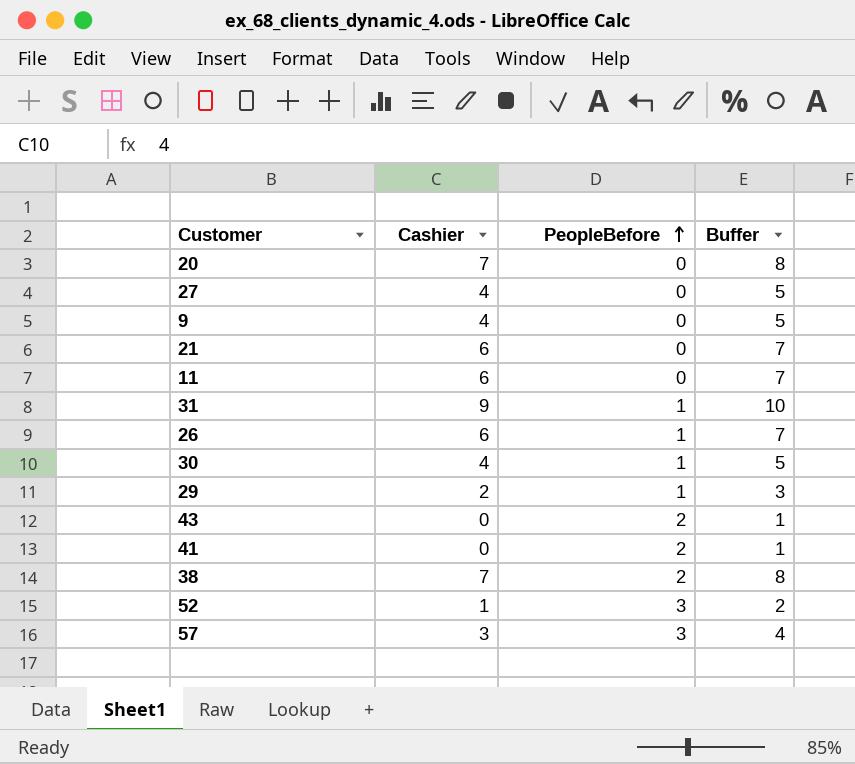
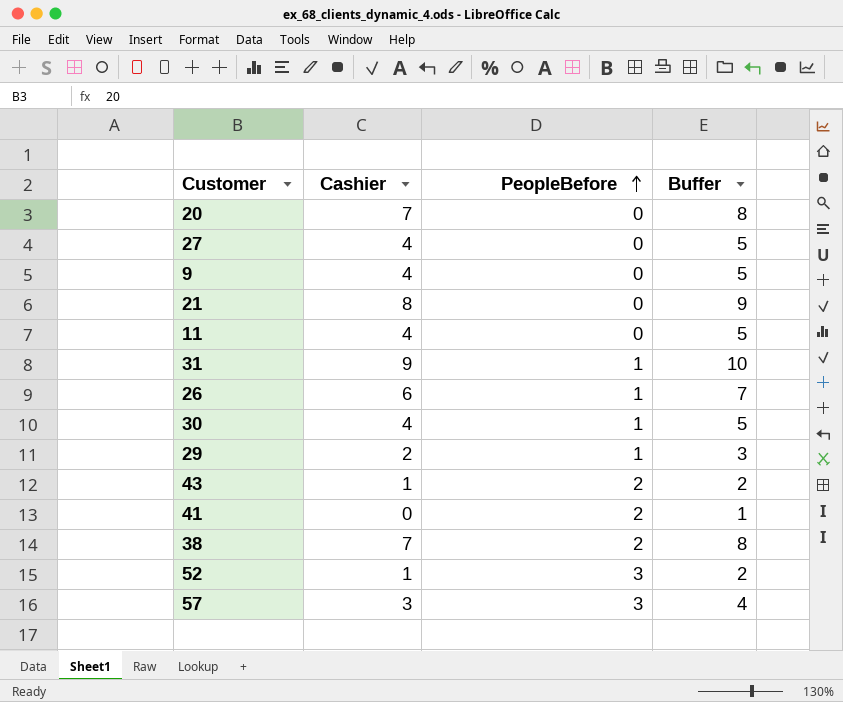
21 | Cashier: 6 -> 8
21 | Buffer: 7 -> 9
11 | Cashier: 6 -> 4
11 | Buffer: 7 -> 5
43 | Cashier: 0 -> 1
43 | Buffer: 1 -> 2

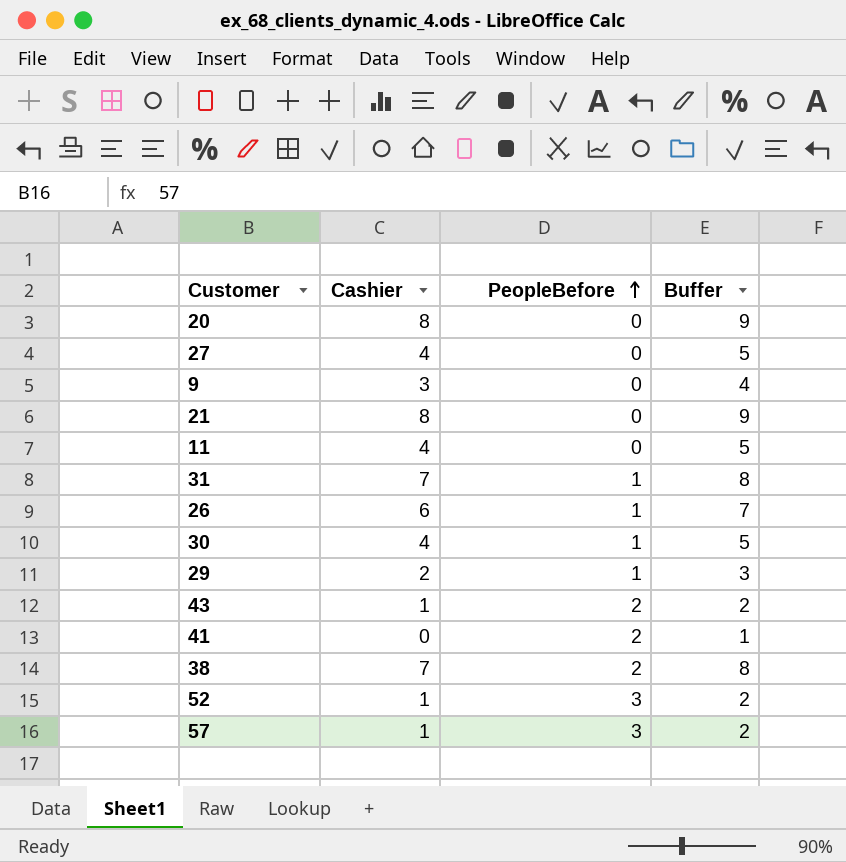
20 | Cashier: 7 -> 8
20 | Buffer: 8 -> 9
9 | Cashier: 4 -> 3
9 | Buffer: 5 -> 4
31 | Cashier: 9 -> 7
31 | Buffer: 10 -> 8
57 | Cashier: 3 -> 1
57 | Buffer: 4 -> 2

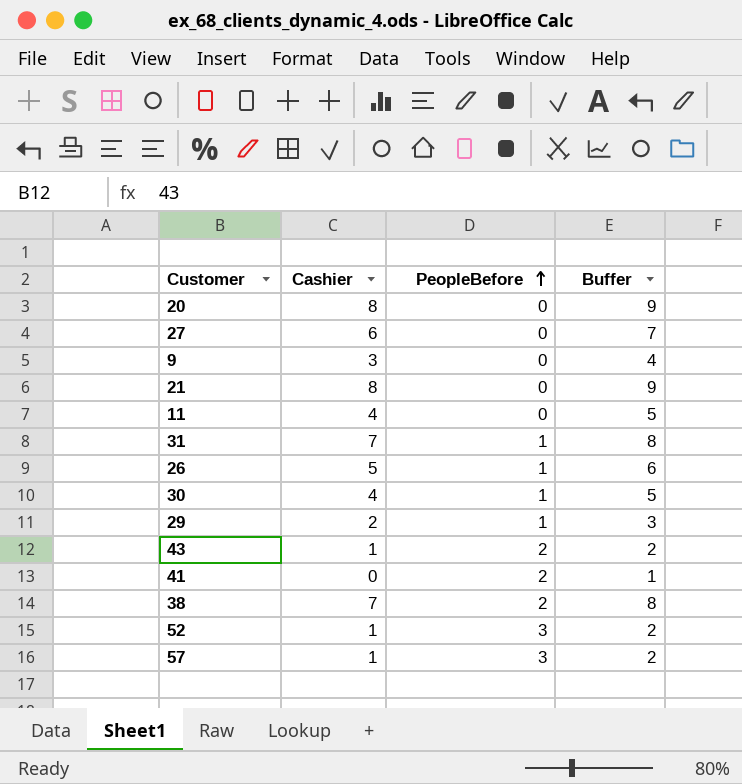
27 | Cashier: 4 -> 6
27 | Buffer: 5 -> 7
26 | Cashier: 6 -> 5
26 | Buffer: 7 -> 6

